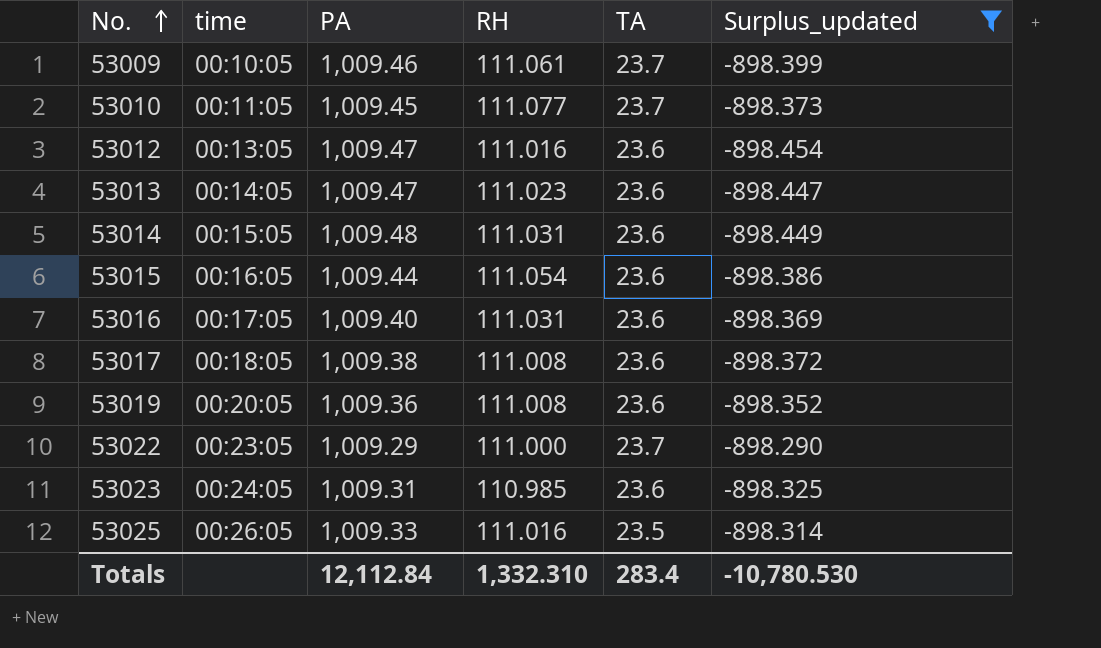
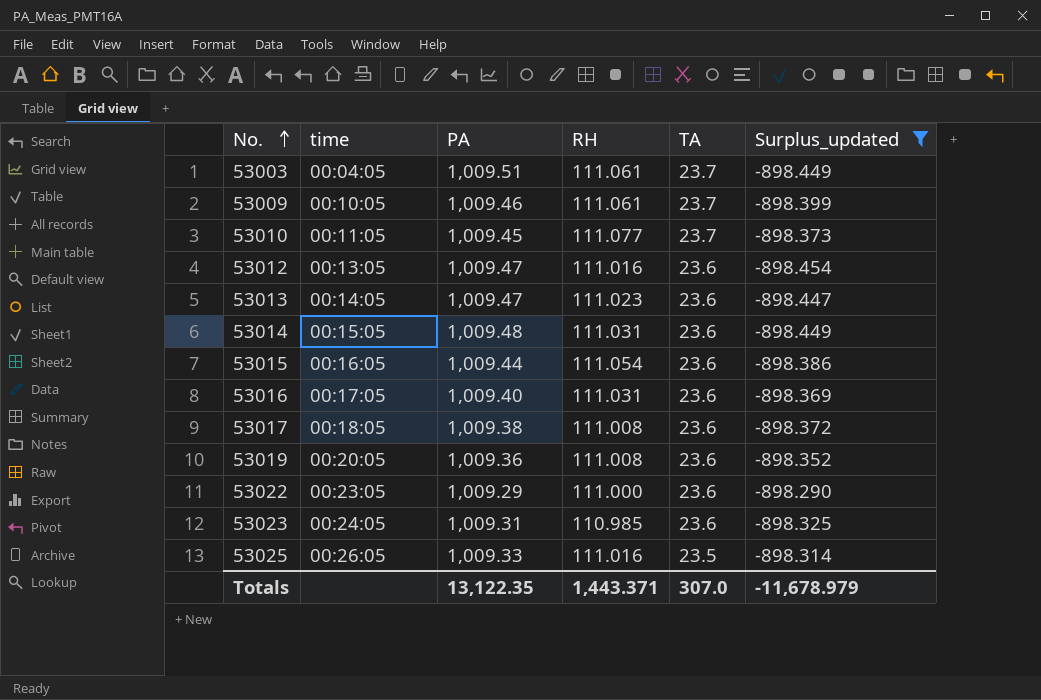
row 53003: none -> 00:04:05 | 1,009.51 | 111.061 | 23.7 | -898.449
53022 | TA: 23.7 -> 23.6
Totals | PA: 12,112.84 -> 13,122.35
Totals | RH: 1,332.310 -> 1,443.371
Totals | TA: 283.4 -> 307.0
Totals | Surplus_updated: -10,780.530 -> -11,678.979

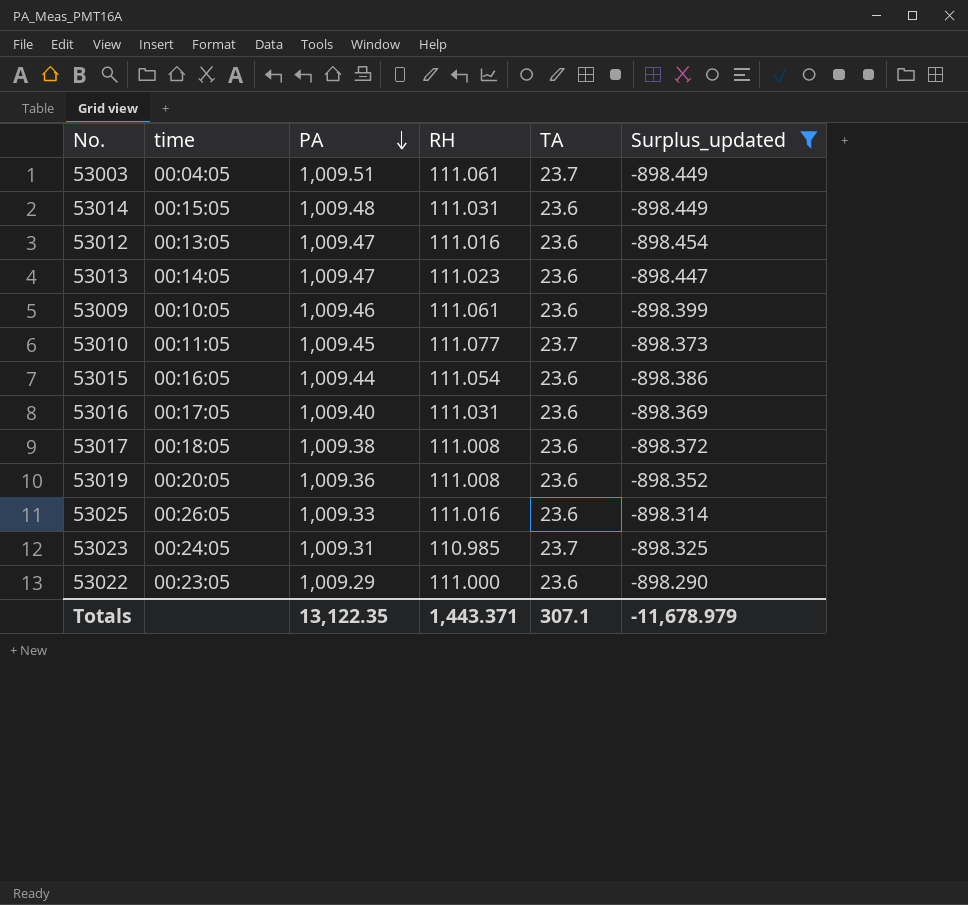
row order: No. ascending -> PA descending
53009 | TA: 23.7 -> 23.6
53025 | TA: 23.5 -> 23.6
53023 | TA: 23.6 -> 23.7
Totals | TA: 307.0 -> 307.1

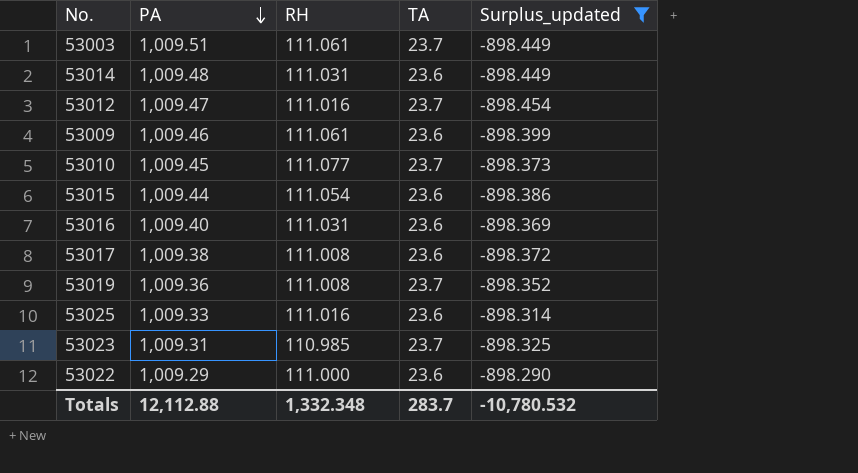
column time | position: 2 -> none
row 53013: 00:14:05 | 1,009.47 | 111.023 | 23.6 | -898.447 -> none
53012 | TA: 23.6 -> 23.7
53019 | TA: 23.6 -> 23.7
Totals | PA: 13,122.35 -> 12,112.88
Totals | RH: 1,443.371 -> 1,332.348
Totals | TA: 307.1 -> 283.7
Totals | Surplus_updated: -11,678.979 -> -10,780.532

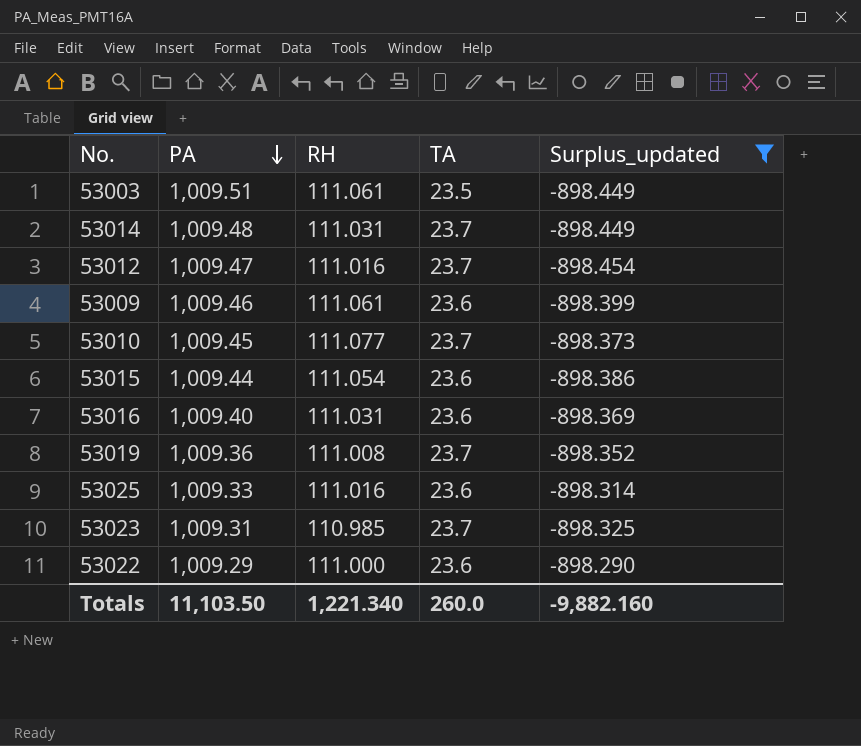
row 53017: 1,009.38 | 111.008 | 23.6 | -898.372 -> none
53003 | TA: 23.7 -> 23.5
53014 | TA: 23.6 -> 23.7
Totals | PA: 12,112.88 -> 11,103.50
Totals | RH: 1,332.348 -> 1,221.340
Totals | TA: 283.7 -> 260.0
Totals | Surplus_updated: -10,780.532 -> -9,882.160

